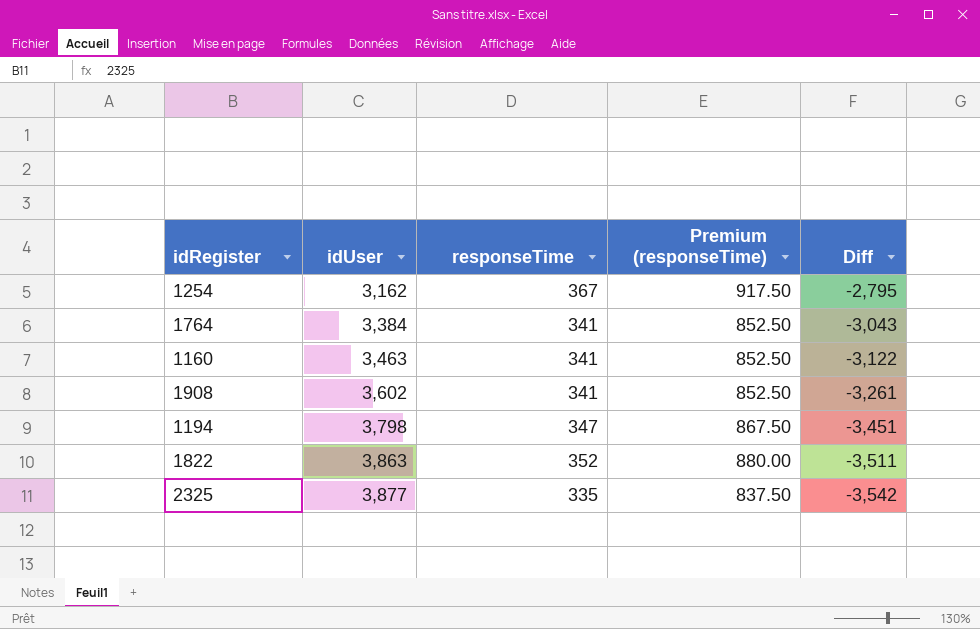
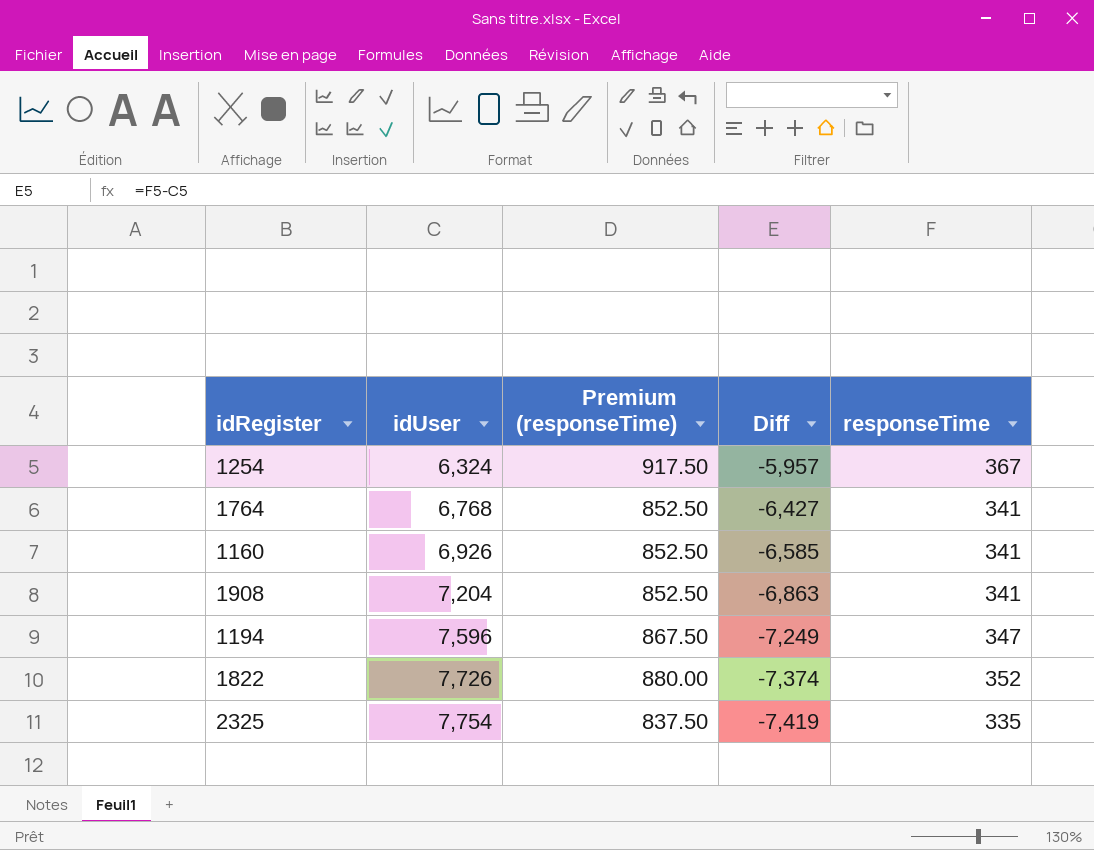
column responseTime | position: 3 -> 5
1254 | idUser: 3,162 -> 6,324
1254 | Diff: -2,795 -> -5,957
1764 | idUser: 3,384 -> 6,768
1764 | Diff: -3,043 -> -6,427
1160 | idUser: 3,463 -> 6,926
1160 | Diff: -3,122 -> -6,585
1908 | idUser: 3,602 -> 7,204
1908 | Diff: -3,261 -> -6,863
1194 | idUser: 3,798 -> 7,596
1194 | Diff: -3,451 -> -7,249
1822 | idUser: 3,863 -> 7,726
1822 | Diff: -3,511 -> -7,374
2325 | idUser: 3,877 -> 7,754
2325 | Diff: -3,542 -> -7,419

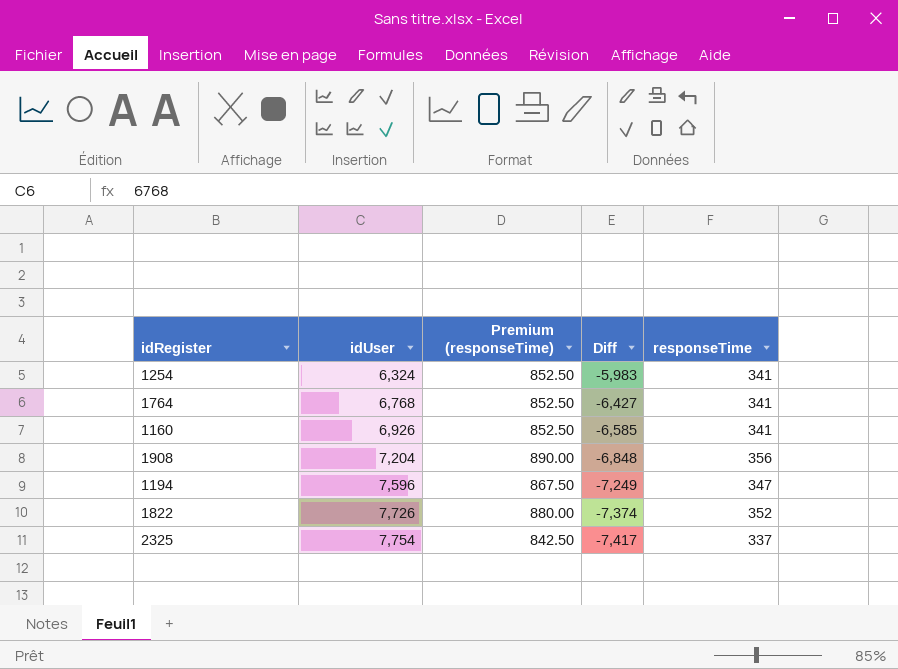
1254 | Premium (responseTime): 917.50 -> 852.50
1254 | Diff: -5,957 -> -5,983
1254 | responseTime: 367 -> 341
1908 | Premium (responseTime): 852.50 -> 890.00
1908 | Diff: -6,863 -> -6,848
1908 | responseTime: 341 -> 356
2325 | Premium (responseTime): 837.50 -> 842.50
2325 | Diff: -7,419 -> -7,417
2325 | responseTime: 335 -> 337

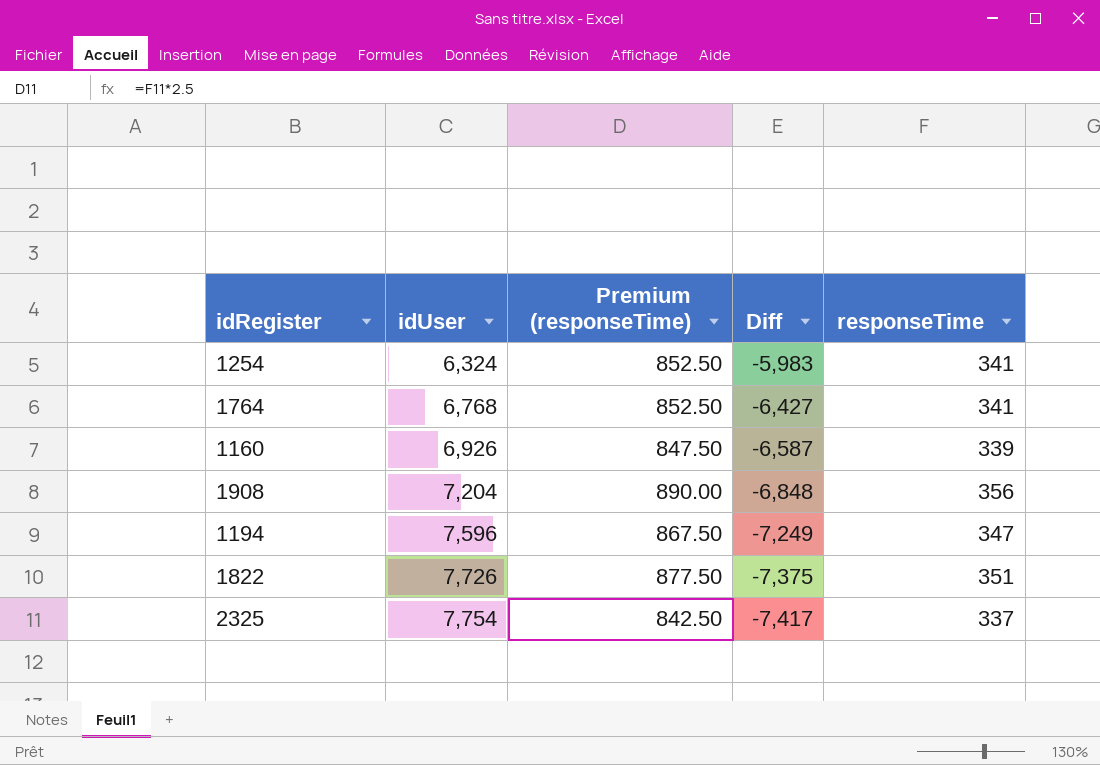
1160 | Premium (responseTime): 852.50 -> 847.50
1160 | Diff: -6,585 -> -6,587
1160 | responseTime: 341 -> 339
1822 | Premium (responseTime): 880.00 -> 877.50
1822 | Diff: -7,374 -> -7,375
1822 | responseTime: 352 -> 351

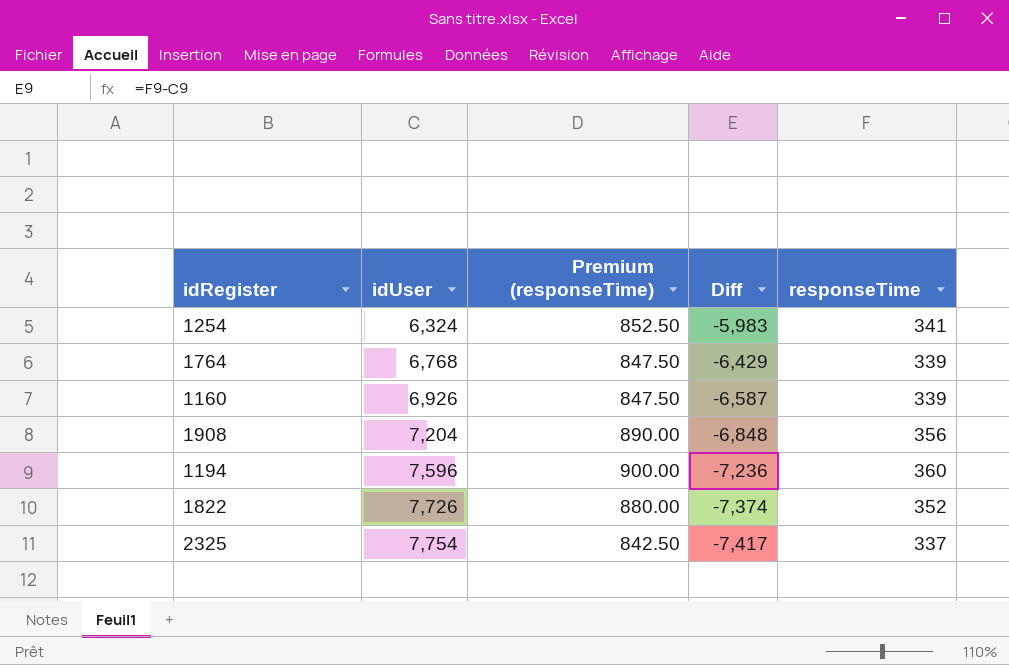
1764 | Premium (responseTime): 852.50 -> 847.50
1764 | Diff: -6,427 -> -6,429
1764 | responseTime: 341 -> 339
1194 | Premium (responseTime): 867.50 -> 900.00
1194 | Diff: -7,249 -> -7,236
1194 | responseTime: 347 -> 360
1822 | Premium (responseTime): 877.50 -> 880.00
1822 | Diff: -7,375 -> -7,374
1822 | responseTime: 351 -> 352

